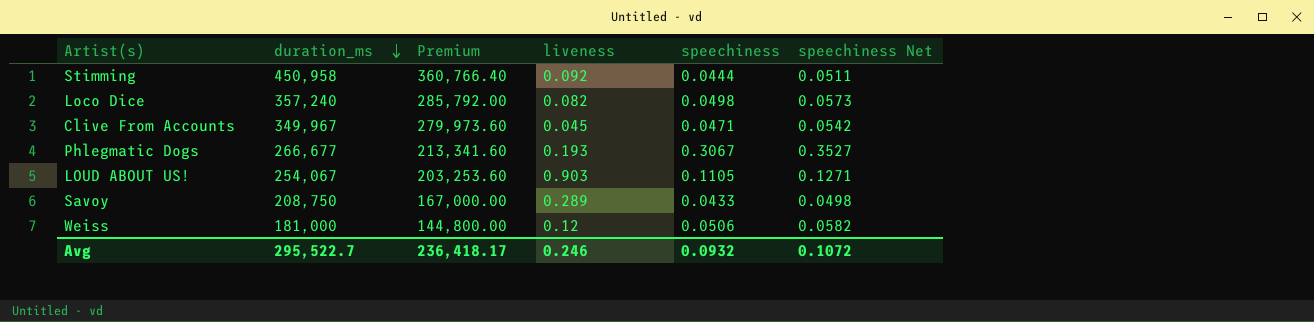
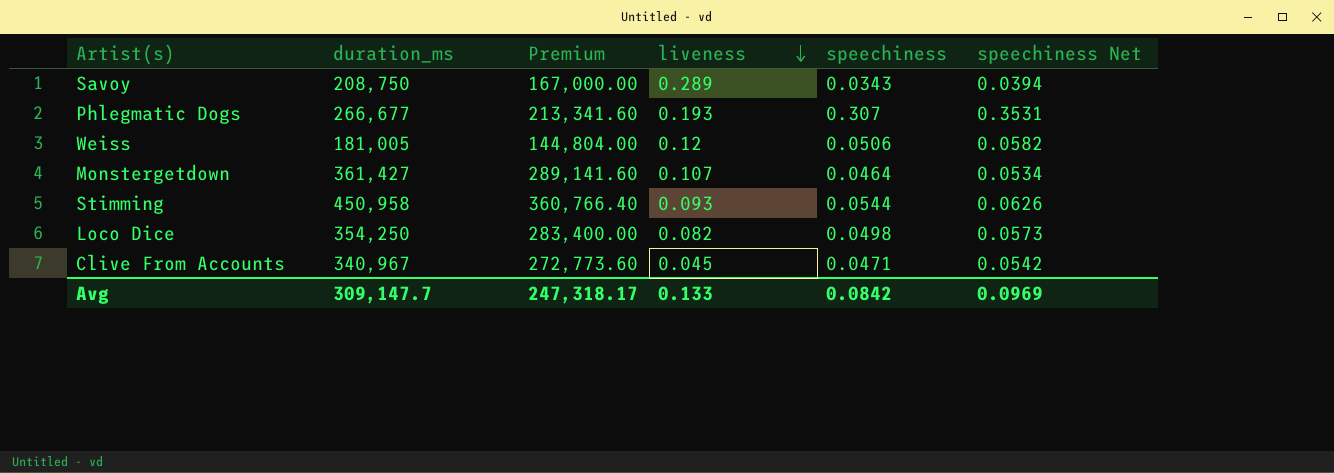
row order: duration_ms descending -> liveness descending
row LOUD ABOUT US!: 254,067 | 203,253.60 | 0.903 | 0.1105 | 0.1271 -> none
Savoy | speechiness: 0.0433 -> 0.0343
Savoy | speechiness Net: 0.0498 -> 0.0394
Phlegmatic Dogs | speechiness: 0.3067 -> 0.307
Phlegmatic Dogs | speechiness Net: 0.3527 -> 0.3531
Weiss | duration_ms: 181,000 -> 181,005
Weiss | Premium: 144,800.00 -> 144,804.00
row Monstergetdown: none -> 361,427 | 289,141.60 | 0.107 | 0.0464 | 0.0534
Stimming | liveness: 0.092 -> 0.093
Stimming | speechiness: 0.0444 -> 0.0544
Stimming | speechiness Net: 0.0511 -> 0.0626
Loco Dice | duration_ms: 357,240 -> 354,250
Loco Dice | Premium: 285,792.00 -> 283,400.00
Clive From Accounts | duration_ms: 349,967 -> 340,967
Clive From Accounts | Premium: 279,973.60 -> 272,773.60
Avg | duration_ms: 295,522.7 -> 309,147.7
Avg | Premium: 236,418.17 -> 247,318.17
Avg | liveness: 0.246 -> 0.133
Avg | speechiness: 0.0932 -> 0.0842
Avg | speechiness Net: 0.1072 -> 0.0969

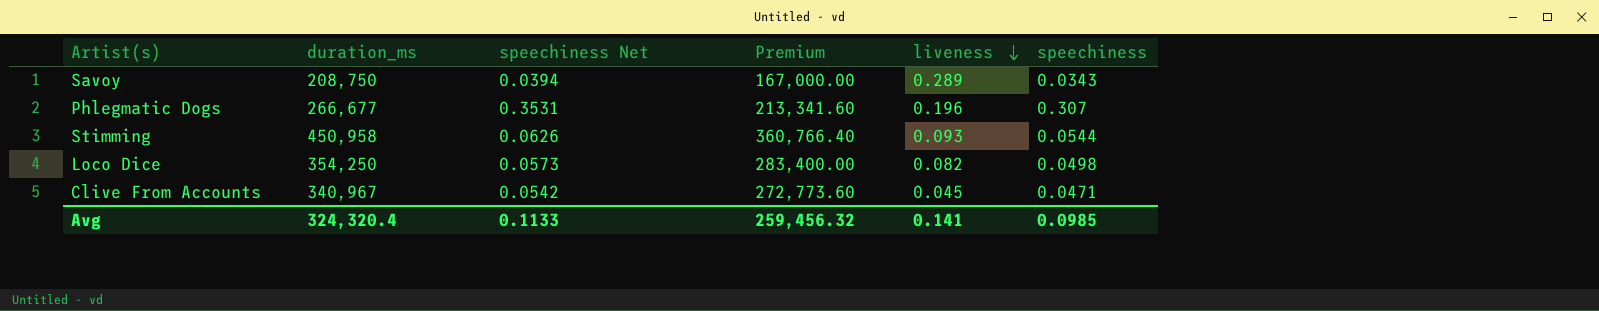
column speechiness Net | position: 6 -> 3
row Weiss: 181,005 | 144,804.00 | 0.12 | 0.0506 | 0.0582 -> none
row Monstergetdown: 361,427 | 289,141.60 | 0.107 | 0.0464 | 0.0534 -> none
Phlegmatic Dogs | liveness: 0.193 -> 0.196
Avg | duration_ms: 309,147.7 -> 324,320.4
Avg | speechiness Net: 0.0969 -> 0.1133
Avg | Premium: 247,318.17 -> 259,456.32
Avg | liveness: 0.133 -> 0.141
Avg | speechiness: 0.0842 -> 0.0985

